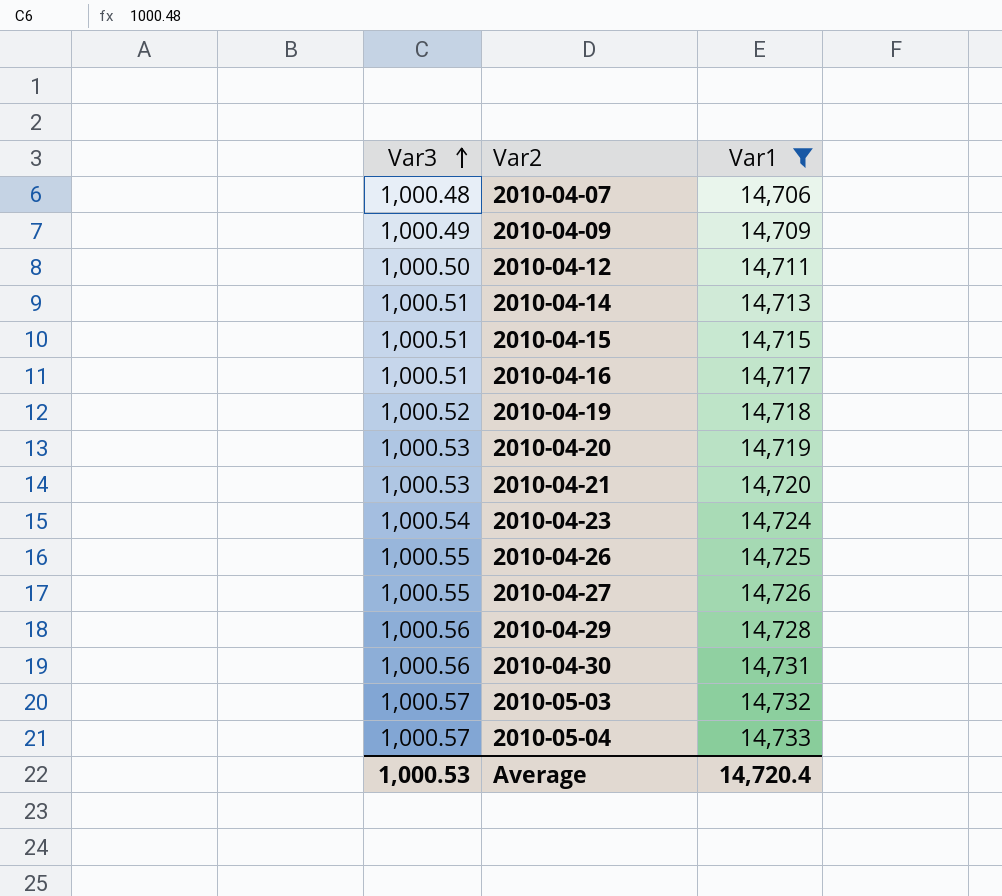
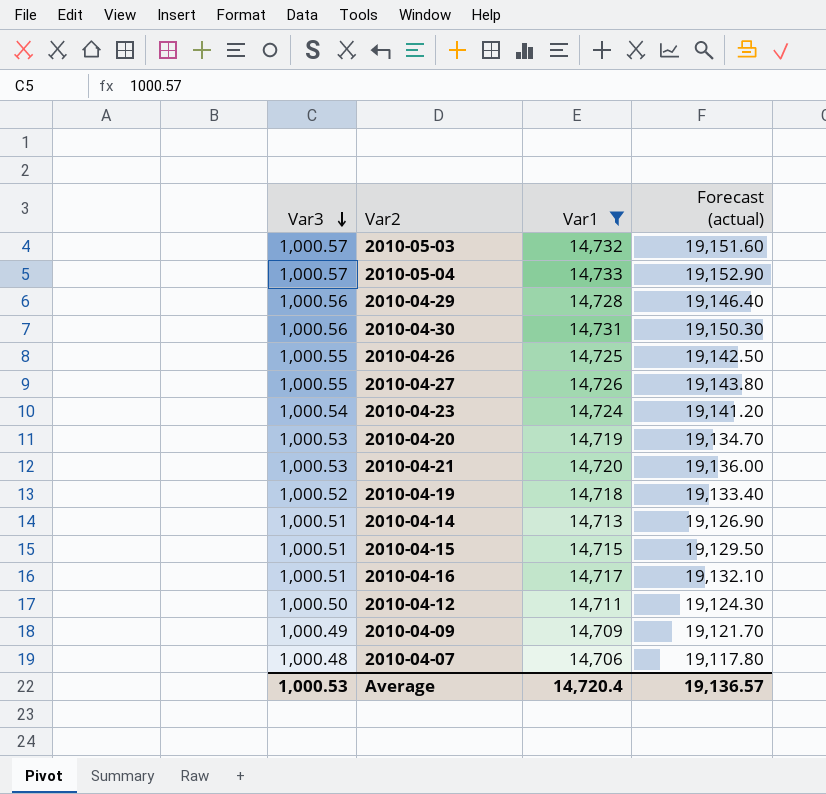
row order: Var3 ascending -> Var3 descending
column Forecast (actual) | formula: none -> [Var1] * 1.3

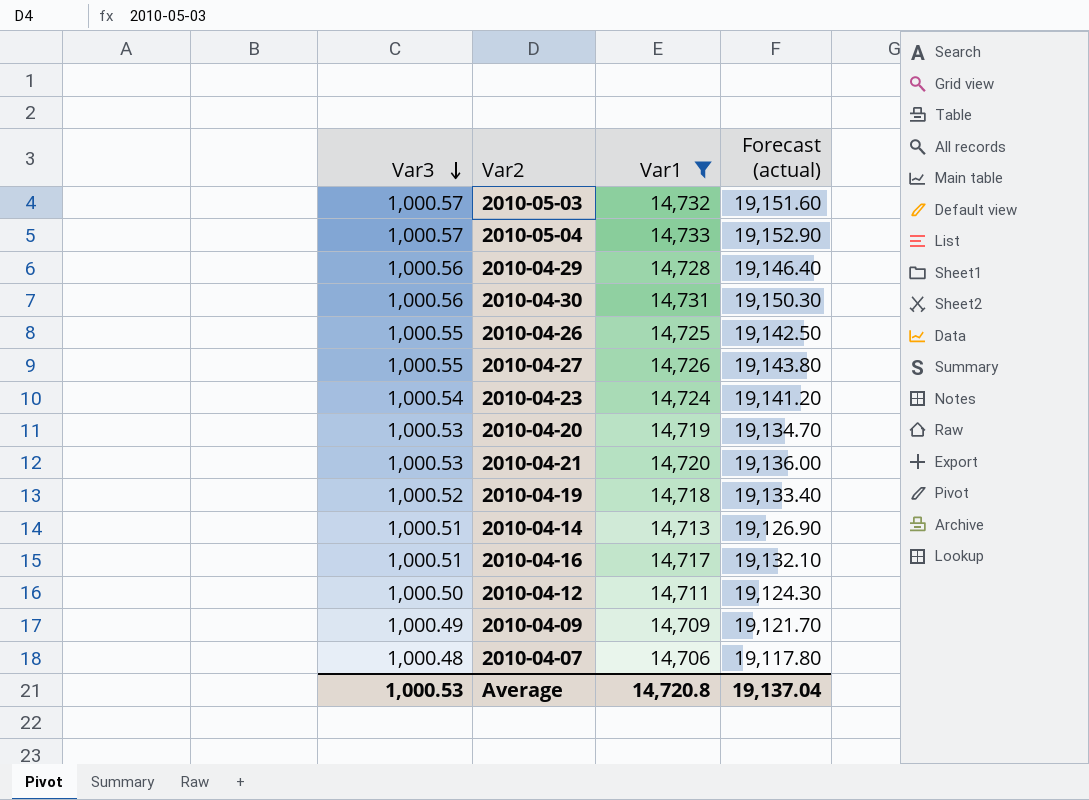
row 2010-04-15: 1,000.51 | 14,715 | 19,129.50 -> none
Average | Var1: 14,720.4 -> 14,720.8
Average | Forecast (actual): 19,136.57 -> 19,137.04

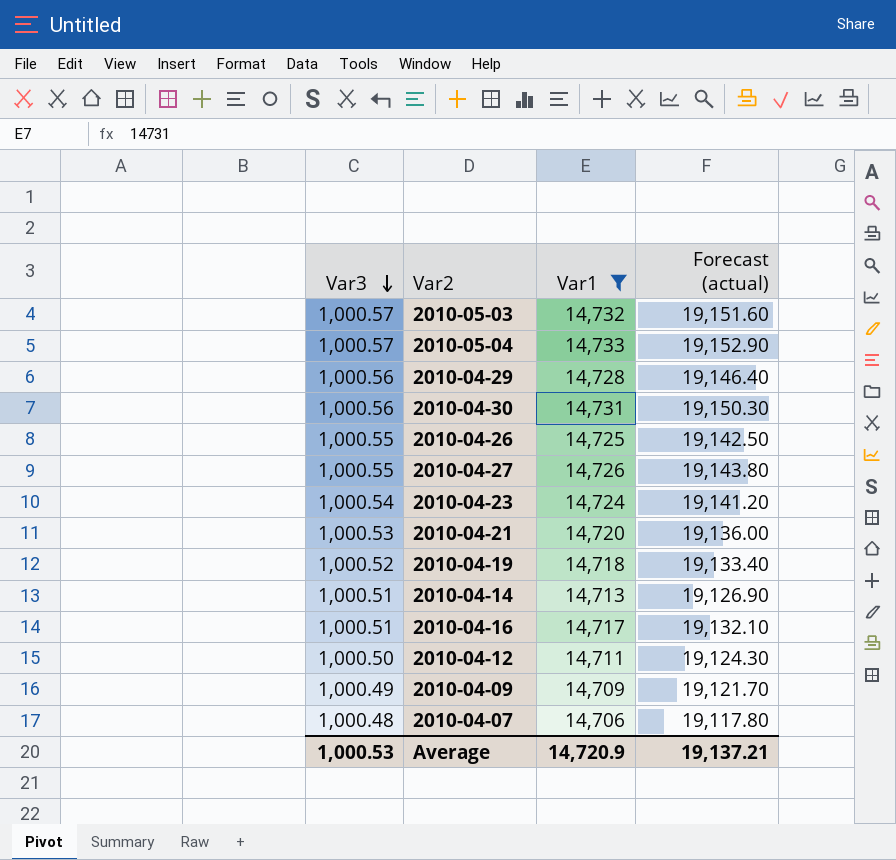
row 2010-04-20: 1,000.53 | 14,719 | 19,134.70 -> none
Average | Var1: 14,720.8 -> 14,720.9
Average | Forecast (actual): 19,137.04 -> 19,137.21

